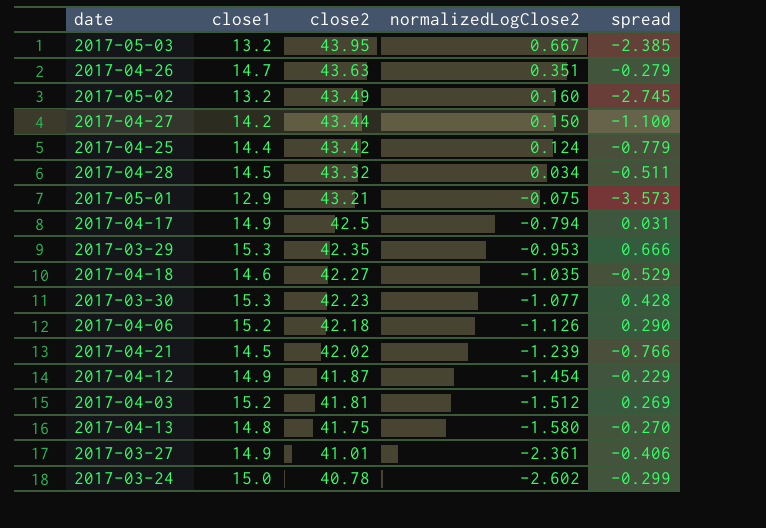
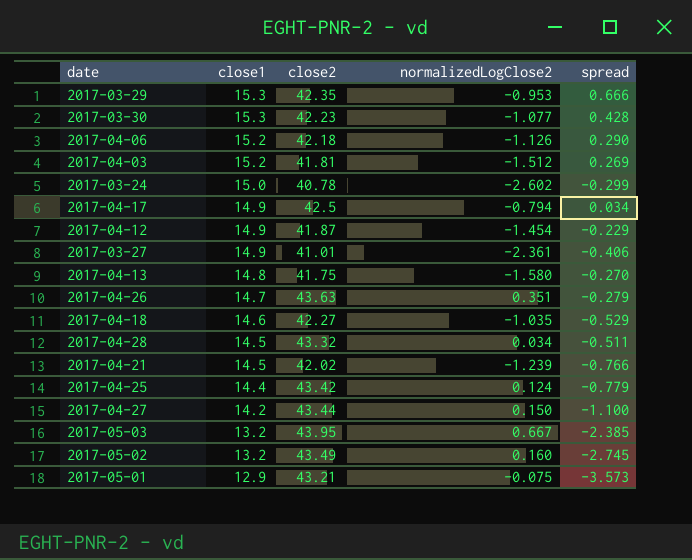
row order: close2 descending -> close1 descending
2017-04-17 | spread: 0.031 -> 0.034

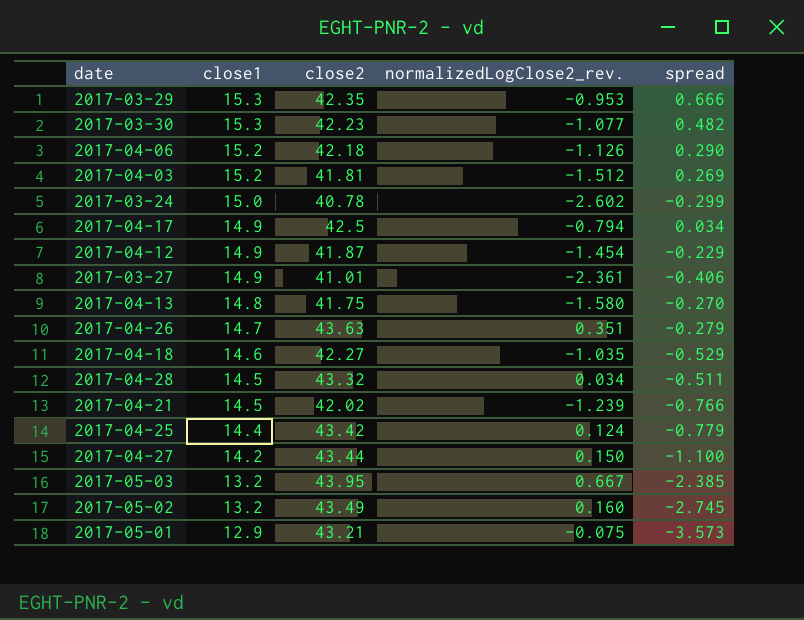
column name: normalizedLogClose2 -> normalizedLogClose2_rev.
2017-03-30 | spread: 0.428 -> 0.482

